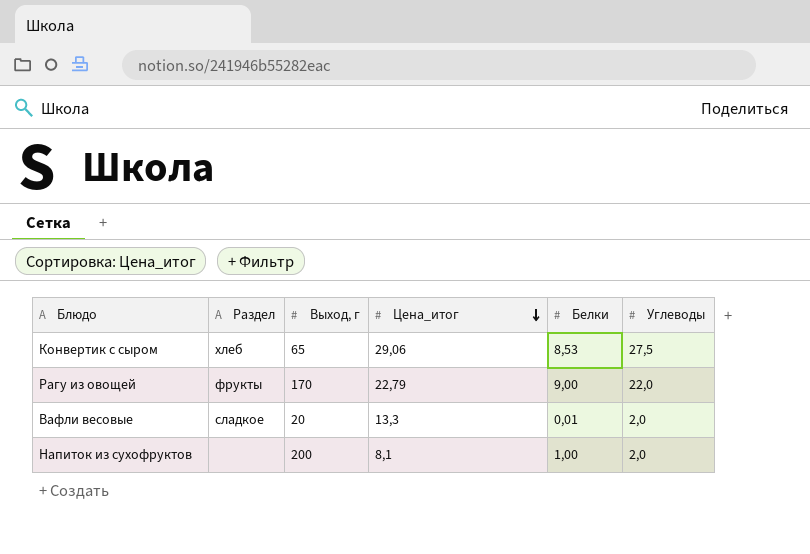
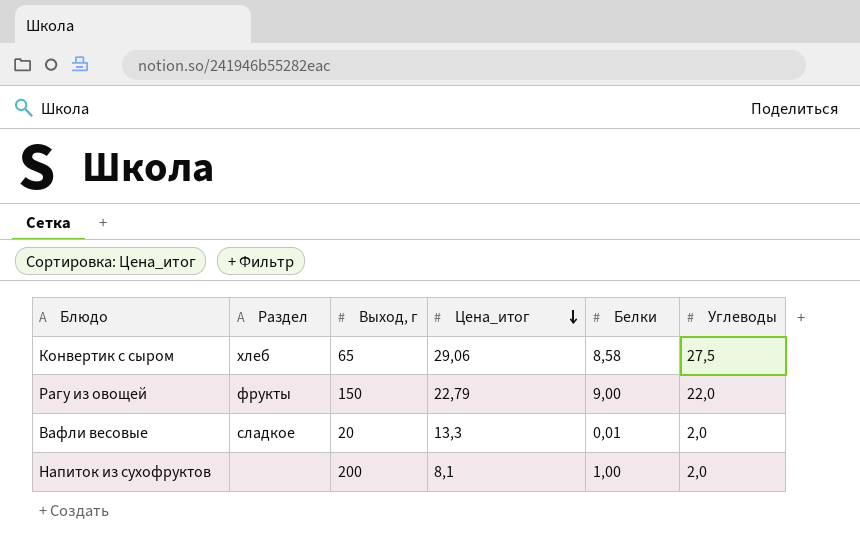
Конвертик с сыром | Белки: 8,53 -> 8,58
Рагу из овощей | Выход, г: 170 -> 150

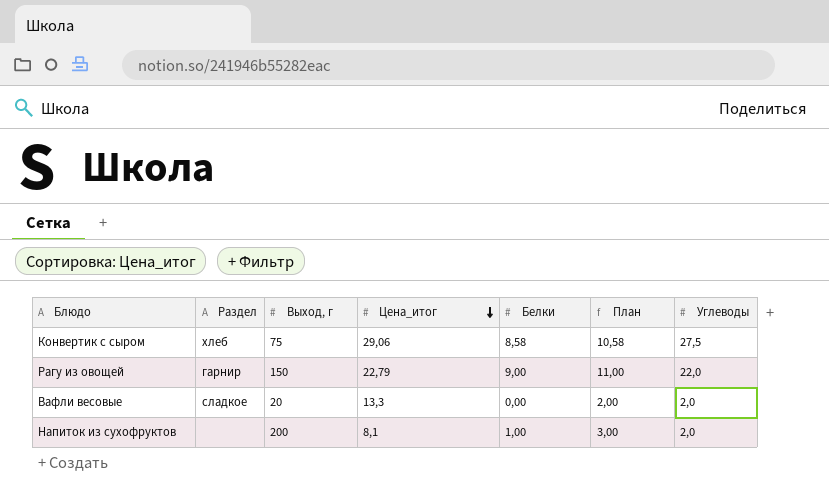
column План | formula: none -> [Белки] + 2
Конвертик с сыром | Выход, г: 65 -> 75
Рагу из овощей | Раздел: фрукты -> гарнир
Вафли весовые | Белки: 0,01 -> 0,00

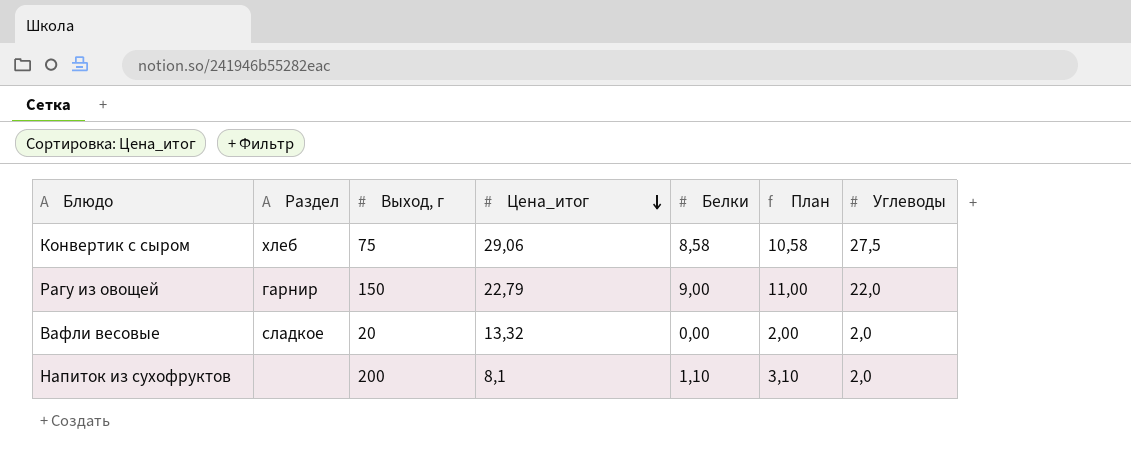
Вафли весовые | Цена_итог: 13,3 -> 13,32
Напиток из сухофруктов | Белки: 1,00 -> 1,10
Напиток из сухофруктов | План: 3,00 -> 3,10

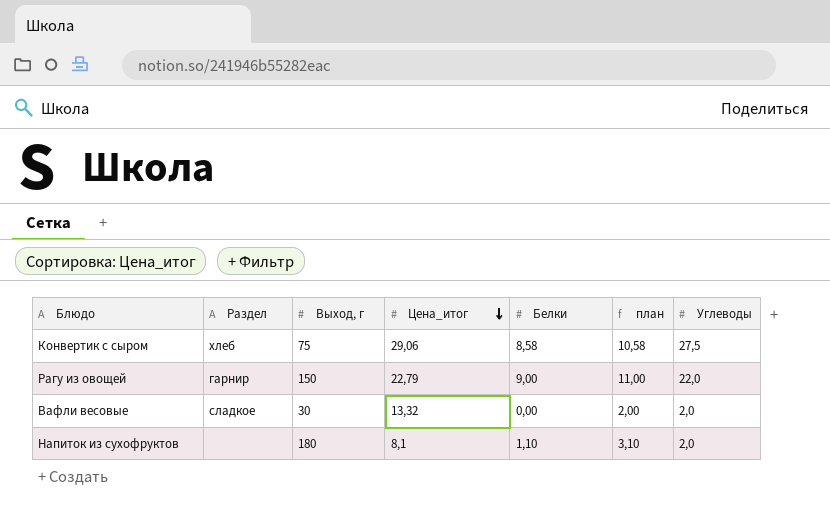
column name: План -> план
Вафли весовые | Выход, г: 20 -> 30
Напиток из сухофруктов | Выход, г: 200 -> 180

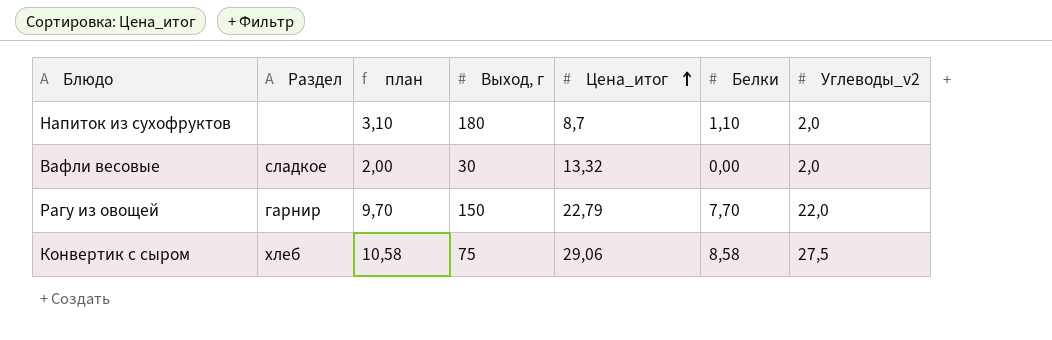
row order: Цена_итог descending -> Цена_итог ascending
column план | position: 6 -> 3
column name: Углеводы -> Углеводы_v2
Напиток из сухофруктов | Цена_итог: 8,1 -> 8,7
Рагу из овощей | план: 11,00 -> 9,70
Рагу из овощей | Белки: 9,00 -> 7,70

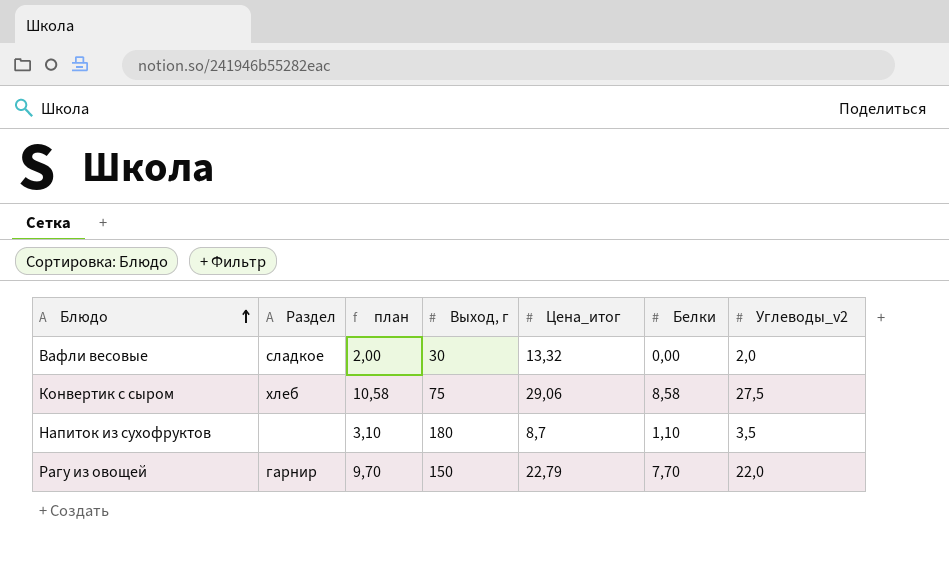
row order: Цена_итог ascending -> Блюдо ascending
Напиток из сухофруктов | Углеводы_v2: 2,0 -> 3,5

